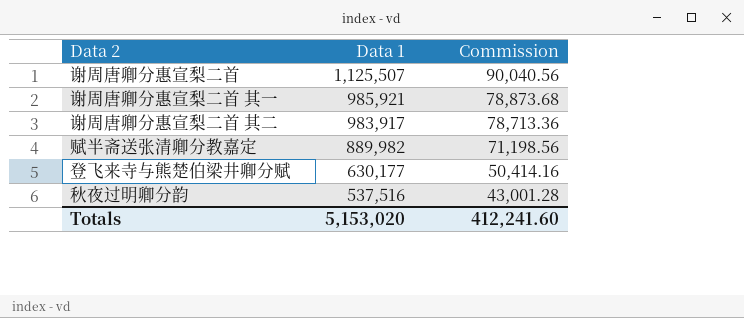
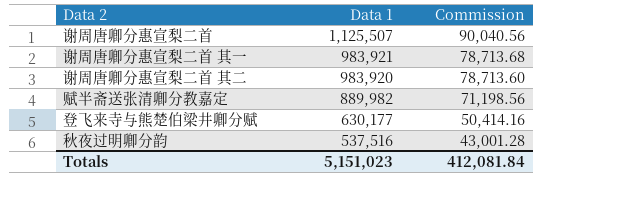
谢周唐卿分惠宣梨二首 其一 | Data 1: 985,921 -> 983,921
谢周唐卿分惠宣梨二首 其一 | Commission: 78,873.68 -> 78,713.68
谢周唐卿分惠宣梨二首 其二 | Data 1: 983,917 -> 983,920
谢周唐卿分惠宣梨二首 其二 | Commission: 78,713.36 -> 78,713.60
Totals | Data 1: 5,153,020 -> 5,151,023
Totals | Commission: 412,241.60 -> 412,081.84

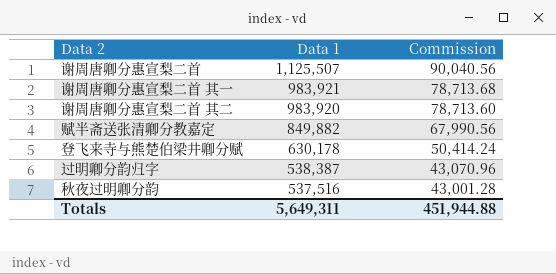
赋半斋送张清卿分教嘉定 | Data 1: 889,982 -> 849,882
赋半斋送张清卿分教嘉定 | Commission: 71,198.56 -> 67,990.56
登飞来寺与熊楚伯梁井卿分赋 | Data 1: 630,177 -> 630,178
登飞来寺与熊楚伯梁井卿分赋 | Commission: 50,414.16 -> 50,414.24
row 过明卿分韵归字: none -> 538,387 | 43,070.96
Totals | Data 1: 5,151,023 -> 5,649,311
Totals | Commission: 412,081.84 -> 451,944.88

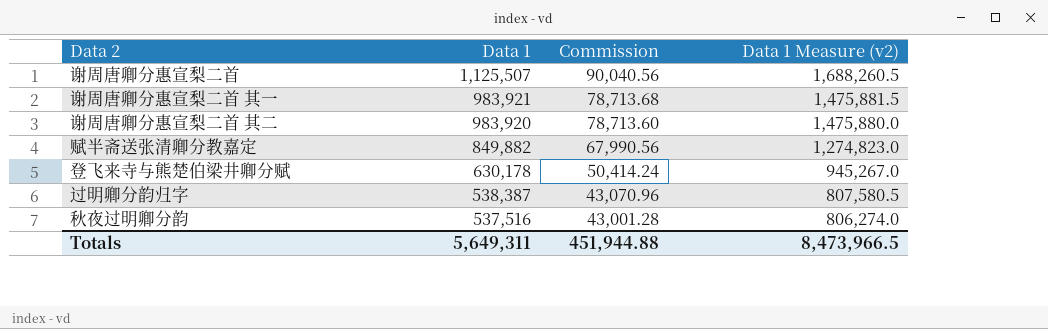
column Data 1 Measure (v2) | formula: none -> [Data 1] * 1.5

